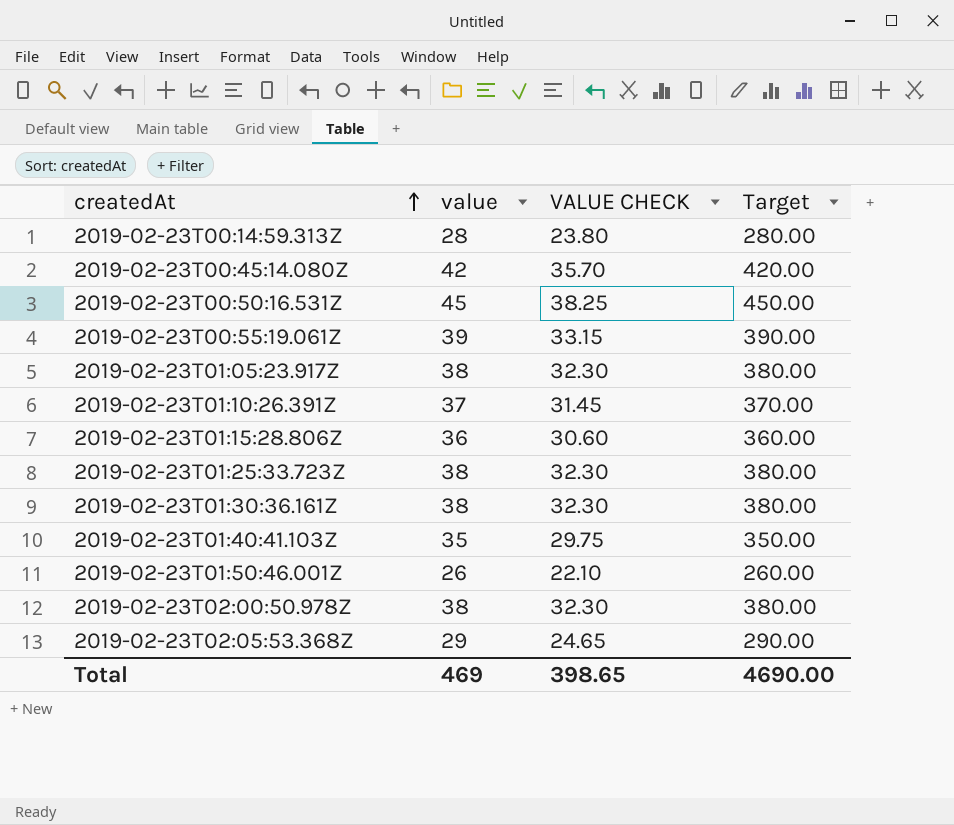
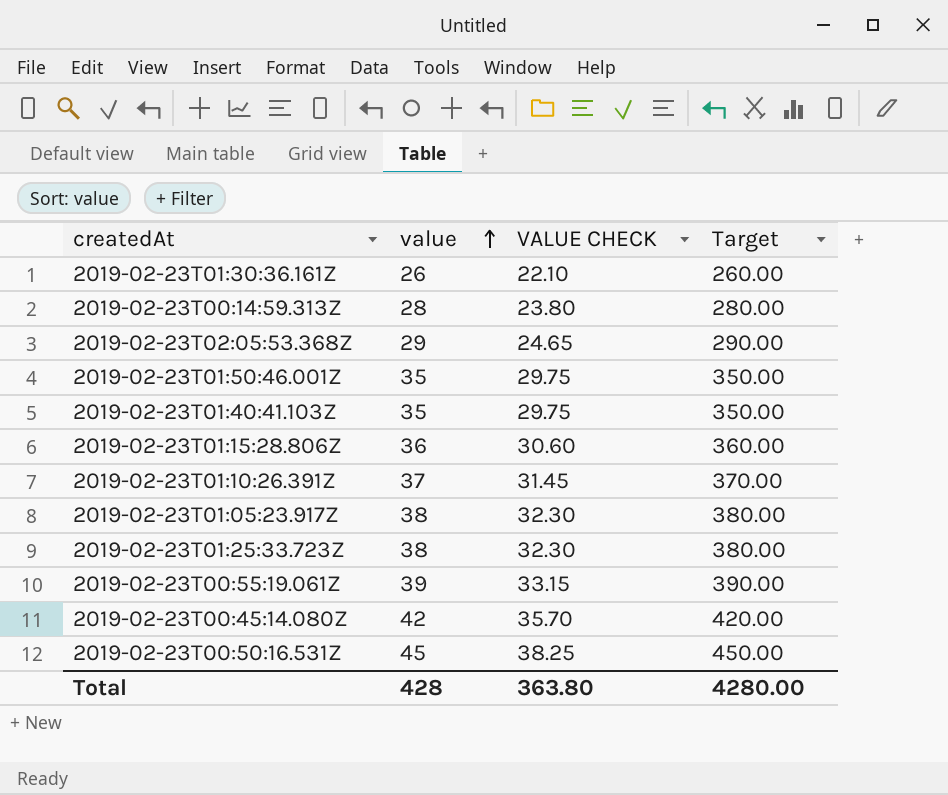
row order: createdAt ascending -> value ascending
row 2019-02-23T02:00:50.978Z: 38 | 32.30 | 380.00 -> none
2019-02-23T01:30:36.161Z | value: 38 -> 26
2019-02-23T01:30:36.161Z | VALUE CHECK: 32.30 -> 22.10
2019-02-23T01:30:36.161Z | Target: 380.00 -> 260.00
2019-02-23T01:50:46.001Z | value: 26 -> 35
2019-02-23T01:50:46.001Z | VALUE CHECK: 22.10 -> 29.75
2019-02-23T01:50:46.001Z | Target: 260.00 -> 350.00
Total | value: 469 -> 428
Total | VALUE CHECK: 398.65 -> 363.80
Total | Target: 4690.00 -> 4280.00

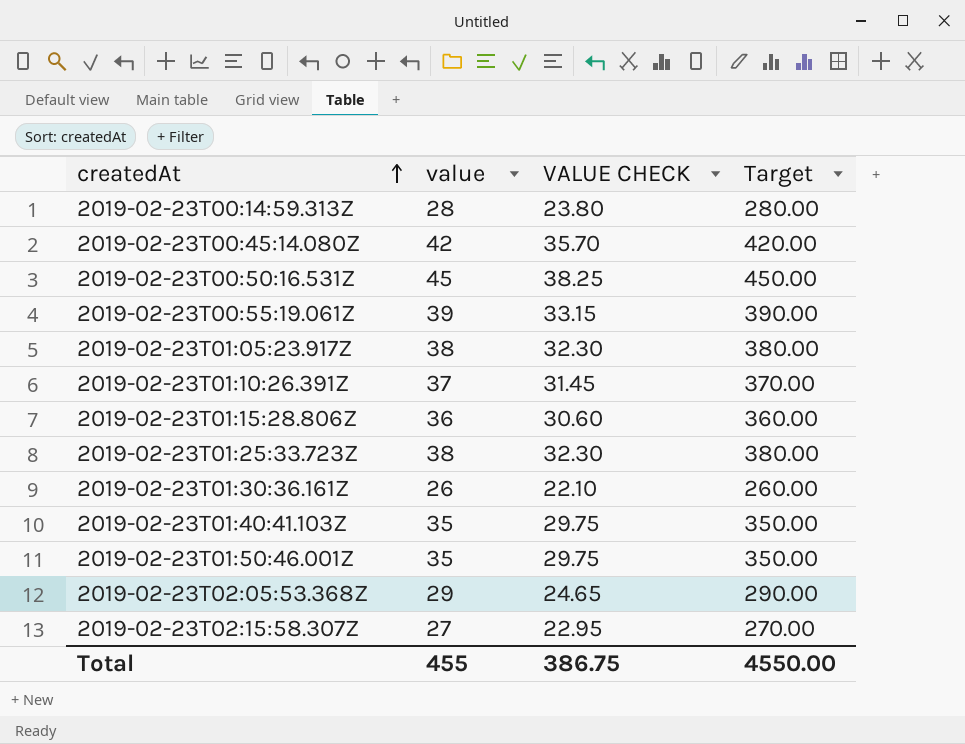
row order: value ascending -> createdAt ascending
row 2019-02-23T02:15:58.307Z: none -> 27 | 22.95 | 270.00
Total | value: 428 -> 455
Total | VALUE CHECK: 363.80 -> 386.75
Total | Target: 4280.00 -> 4550.00

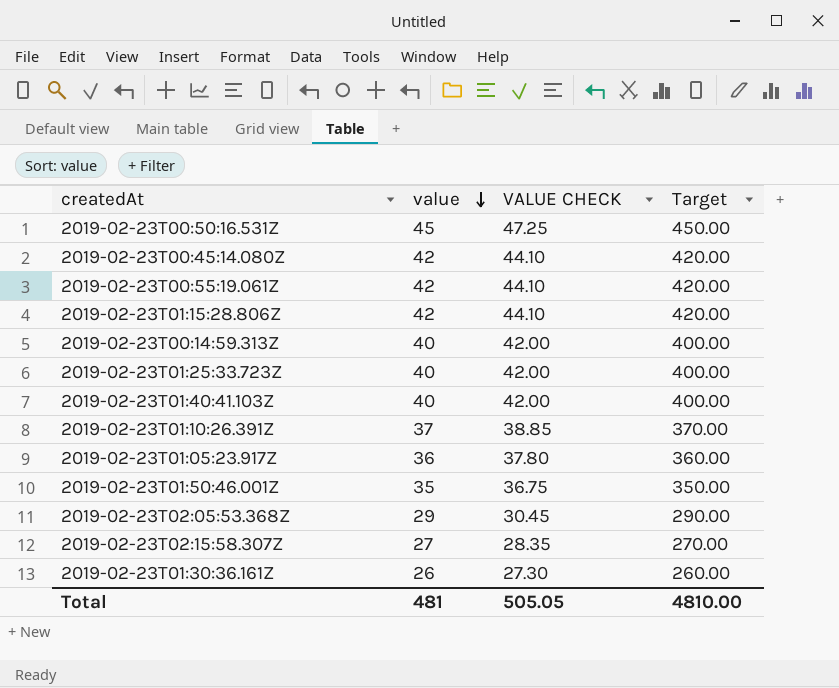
row order: createdAt ascending -> value descending
column VALUE CHECK | formula: [value] * 0.85 -> [value] * 1.05
2019-02-23T00:55:19.061Z | value: 39 -> 42
2019-02-23T00:55:19.061Z | Target: 390.00 -> 420.00
2019-02-23T01:15:28.806Z | value: 36 -> 42
2019-02-23T01:15:28.806Z | Target: 360.00 -> 420.00
2019-02-23T00:14:59.313Z | value: 28 -> 40
2019-02-23T00:14:59.313Z | Target: 280.00 -> 400.00
2019-02-23T01:25:33.723Z | value: 38 -> 40
2019-02-23T01:25:33.723Z | Target: 380.00 -> 400.00
2019-02-23T01:40:41.103Z | value: 35 -> 40
2019-02-23T01:40:41.103Z | Target: 350.00 -> 400.00
2019-02-23T01:05:23.917Z | value: 38 -> 36
2019-02-23T01:05:23.917Z | Target: 380.00 -> 360.00
Total | value: 455 -> 481
Total | VALUE CHECK: 386.75 -> 505.05
Total | Target: 4550.00 -> 4810.00

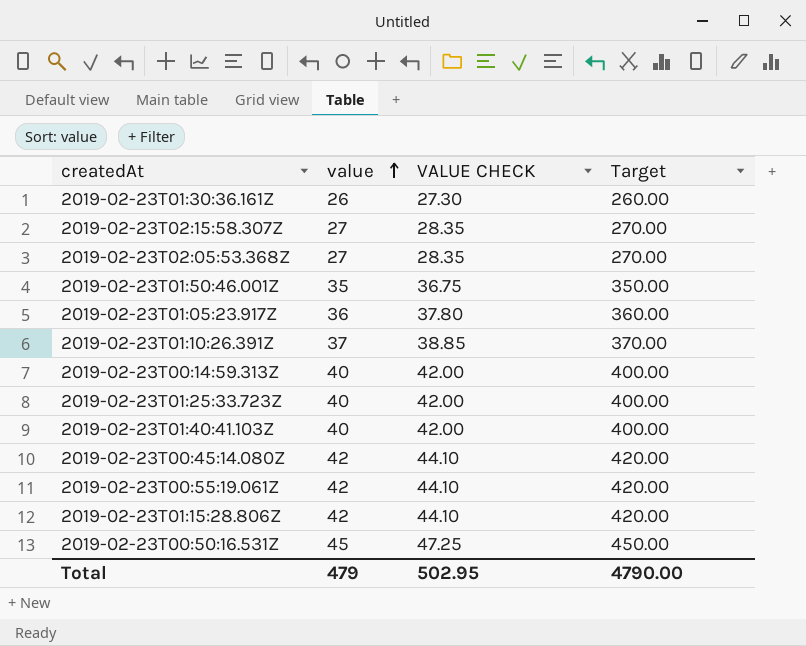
row order: value descending -> value ascending
2019-02-23T02:05:53.368Z | value: 29 -> 27
2019-02-23T02:05:53.368Z | VALUE CHECK: 30.45 -> 28.35
2019-02-23T02:05:53.368Z | Target: 290.00 -> 270.00
Total | value: 481 -> 479
Total | VALUE CHECK: 505.05 -> 502.95
Total | Target: 4810.00 -> 4790.00

